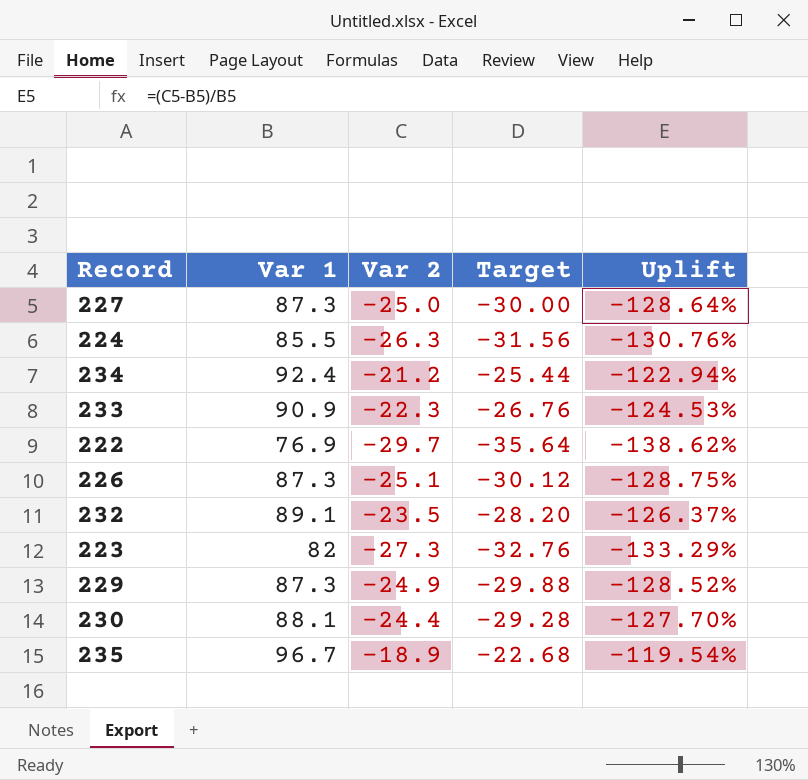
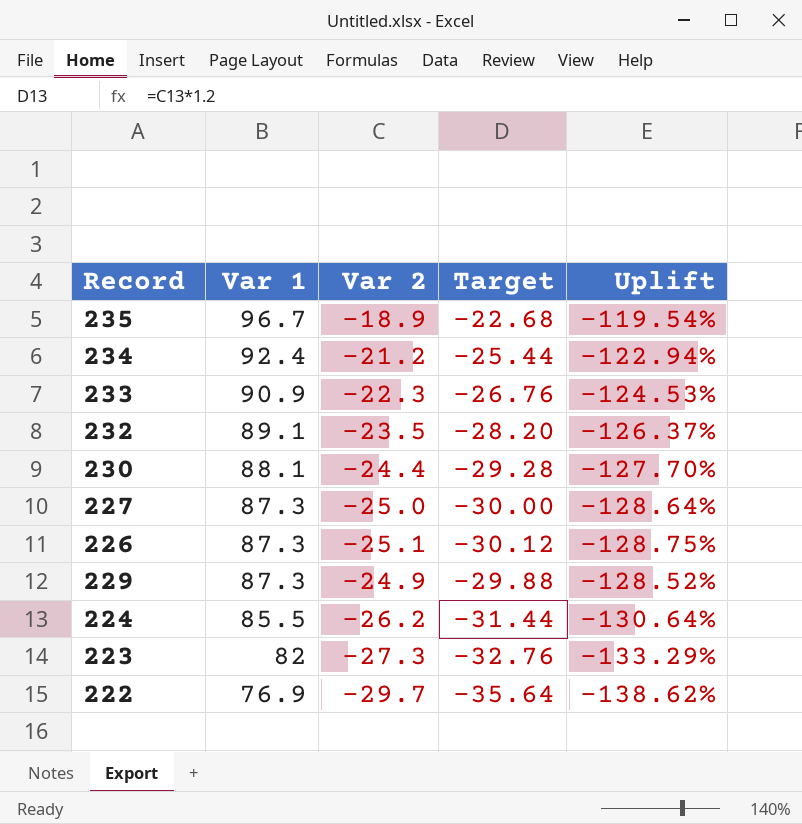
row order: none -> Var 1 descending
224 | Var 2: -26.3 -> -26.2
224 | Target: -31.56 -> -31.44
224 | Uplift: -130.76% -> -130.64%

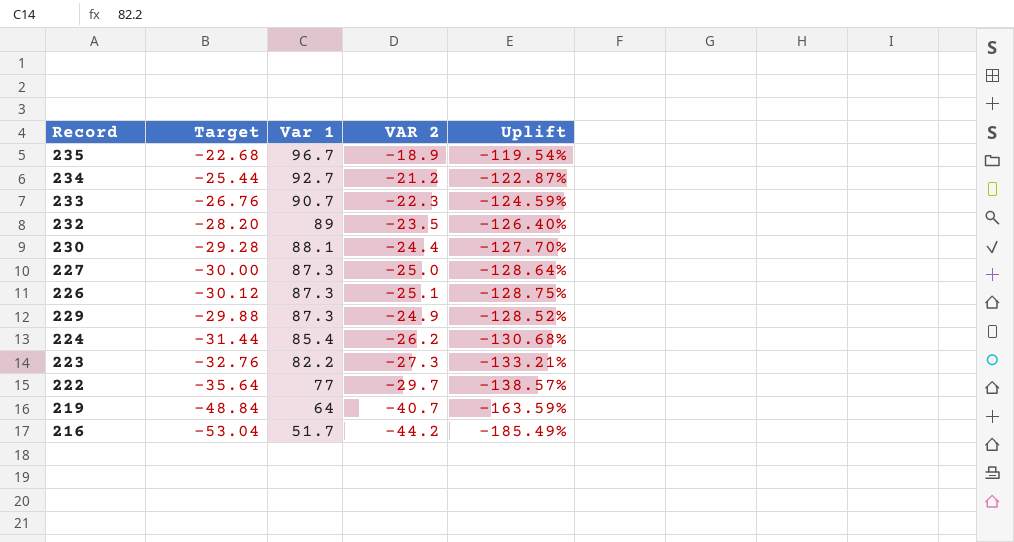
column Target | position: 4 -> 2
column name: Var 2 -> VAR 2
234 | Var 1: 92.4 -> 92.7
234 | Uplift: -122.94% -> -122.87%
233 | Var 1: 90.9 -> 90.7
233 | Uplift: -124.53% -> -124.59%
232 | Var 1: 89.1 -> 89
232 | Uplift: -126.37% -> -126.40%
224 | Var 1: 85.5 -> 85.4
224 | Uplift: -130.64% -> -130.68%
223 | Var 1: 82 -> 82.2
223 | Uplift: -133.29% -> -133.21%
222 | Var 1: 76.9 -> 77
222 | Uplift: -138.62% -> -138.57%
row 219: none -> -48.84 | 64 | -40.7 | -163.59%
row 216: none -> -53.04 | 51.7 | -44.2 | -185.49%

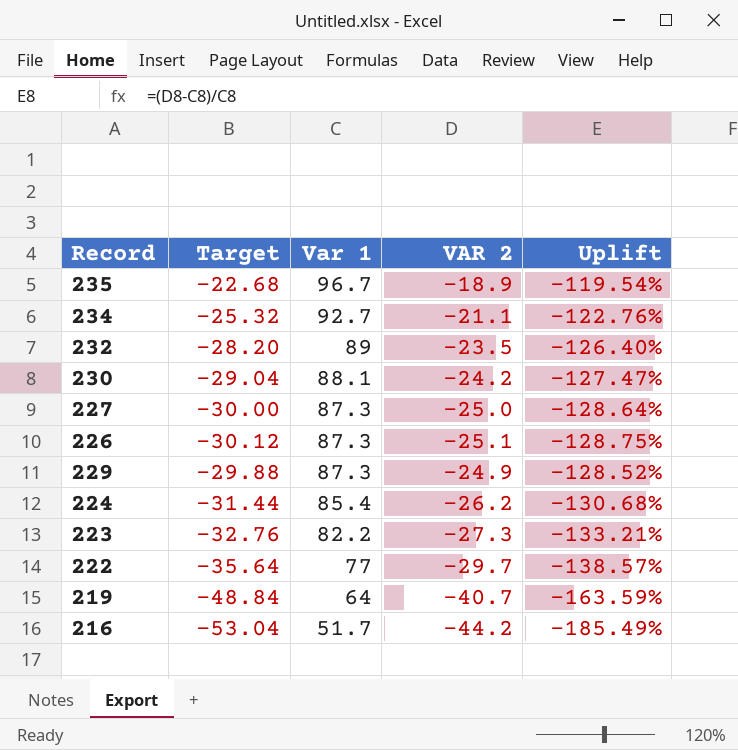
row 233: -26.76 | 90.7 | -22.3 | -124.59% -> none
234 | Target: -25.44 -> -25.32
234 | VAR 2: -21.2 -> -21.1
234 | Uplift: -122.87% -> -122.76%
230 | Target: -29.28 -> -29.04
230 | VAR 2: -24.4 -> -24.2
230 | Uplift: -127.70% -> -127.47%

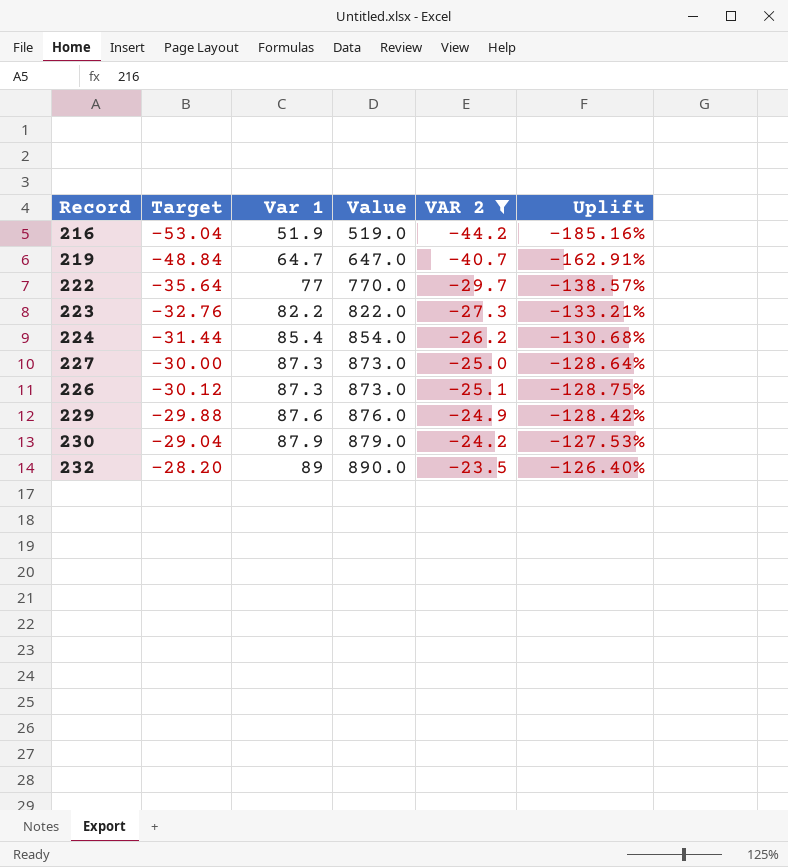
filter: none -> VAR 2 <= -23.5
row order: Var 1 descending -> Var 1 ascending
column Value | formula: none -> [Var 1] * 10
216 | Var 1: 51.7 -> 51.9
216 | Uplift: -185.49% -> -185.16%
219 | Var 1: 64 -> 64.7
219 | Uplift: -163.59% -> -162.91%
229 | Var 1: 87.3 -> 87.6
229 | Uplift: -128.52% -> -128.42%
230 | Var 1: 88.1 -> 87.9
230 | Uplift: -127.47% -> -127.53%

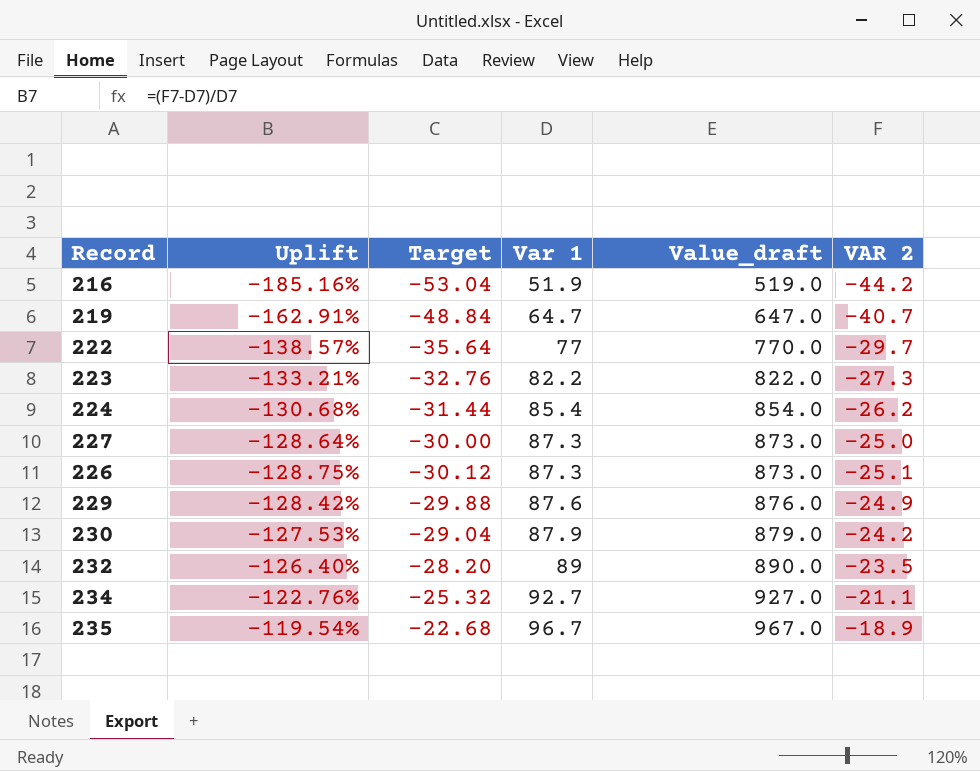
filter: VAR 2 <= -23.5 -> none
column Uplift | position: 6 -> 2
column name: Value -> Value_draft

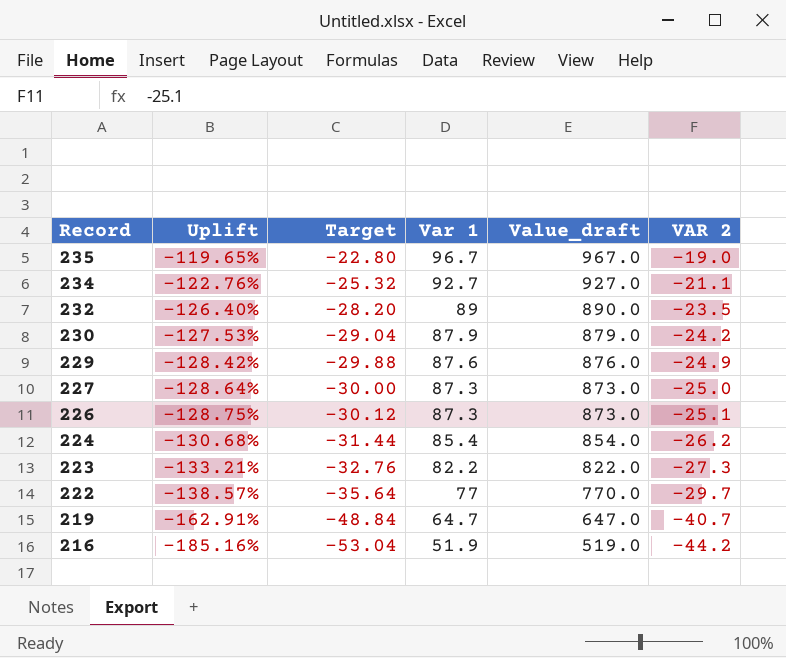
row order: Var 1 ascending -> Record descending
235 | Uplift: -119.54% -> -119.65%
235 | Target: -22.68 -> -22.80
235 | VAR 2: -18.9 -> -19.0

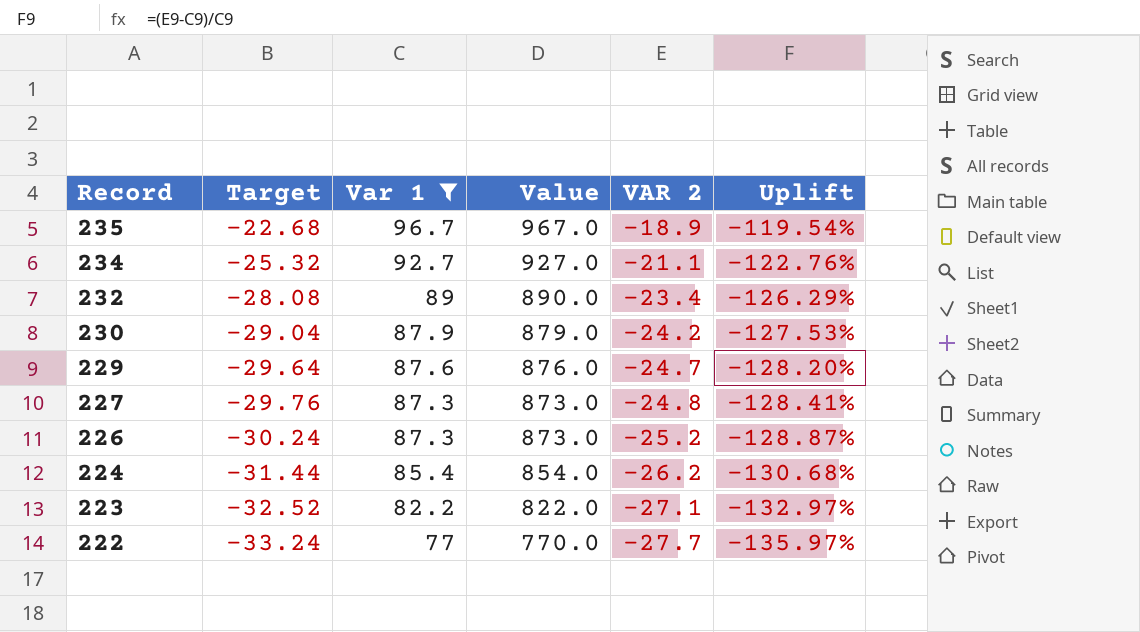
filter: none -> Var 1 >= 77
column name: Value_draft -> Value
column Uplift | position: 2 -> 6
235 | Target: -22.80 -> -22.68
235 | VAR 2: -19.0 -> -18.9
235 | Uplift: -119.65% -> -119.54%
232 | Target: -28.20 -> -28.08
232 | VAR 2: -23.5 -> -23.4
232 | Uplift: -126.40% -> -126.29%
229 | Target: -29.88 -> -29.64
229 | VAR 2: -24.9 -> -24.7
229 | Uplift: -128.42% -> -128.20%
227 | Target: -30.00 -> -29.76
227 | VAR 2: -25.0 -> -24.8
227 | Uplift: -128.64% -> -128.41%
226 | Target: -30.12 -> -30.24
226 | VAR 2: -25.1 -> -25.2
226 | Uplift: -128.75% -> -128.87%
223 | Target: -32.76 -> -32.52
223 | VAR 2: -27.3 -> -27.1
223 | Uplift: -133.21% -> -132.97%
222 | Target: -35.64 -> -33.24
222 | VAR 2: -29.7 -> -27.7
222 | Uplift: -138.57% -> -135.97%

